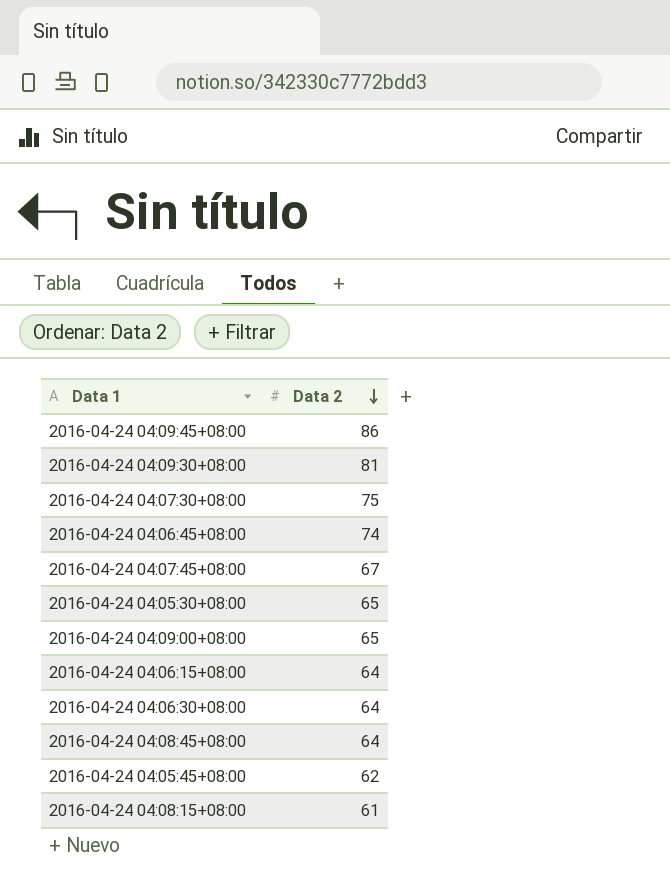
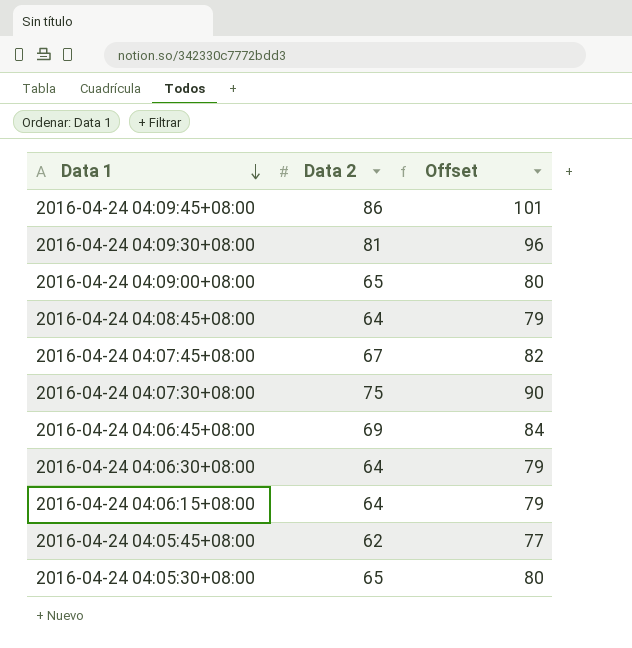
row order: Data 2 descending -> Data 1 descending
column Offset | formula: none -> [Data 2] + 15
row 2016-04-24 04:08:15+08:00: 61 -> none
2016-04-24 04:06:45+08:00 | Data 2: 74 -> 69

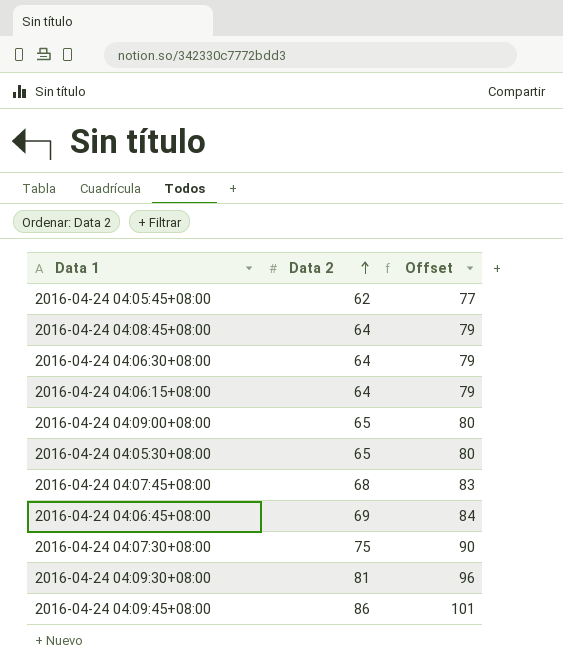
row order: Data 1 descending -> Data 2 ascending
2016-04-24 04:07:45+08:00 | Data 2: 67 -> 68
2016-04-24 04:07:45+08:00 | Offset: 82 -> 83

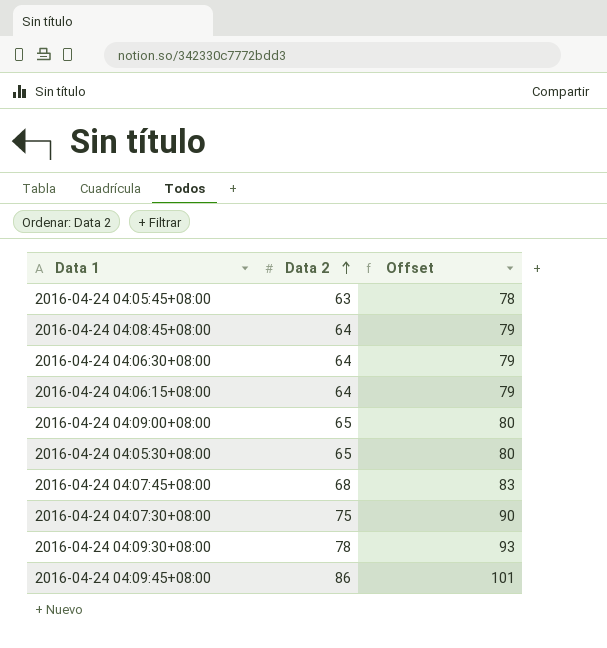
row 2016-04-24 04:06:45+08:00: 69 | 84 -> none
2016-04-24 04:05:45+08:00 | Data 2: 62 -> 63
2016-04-24 04:05:45+08:00 | Offset: 77 -> 78
2016-04-24 04:09:30+08:00 | Data 2: 81 -> 78
2016-04-24 04:09:30+08:00 | Offset: 96 -> 93

